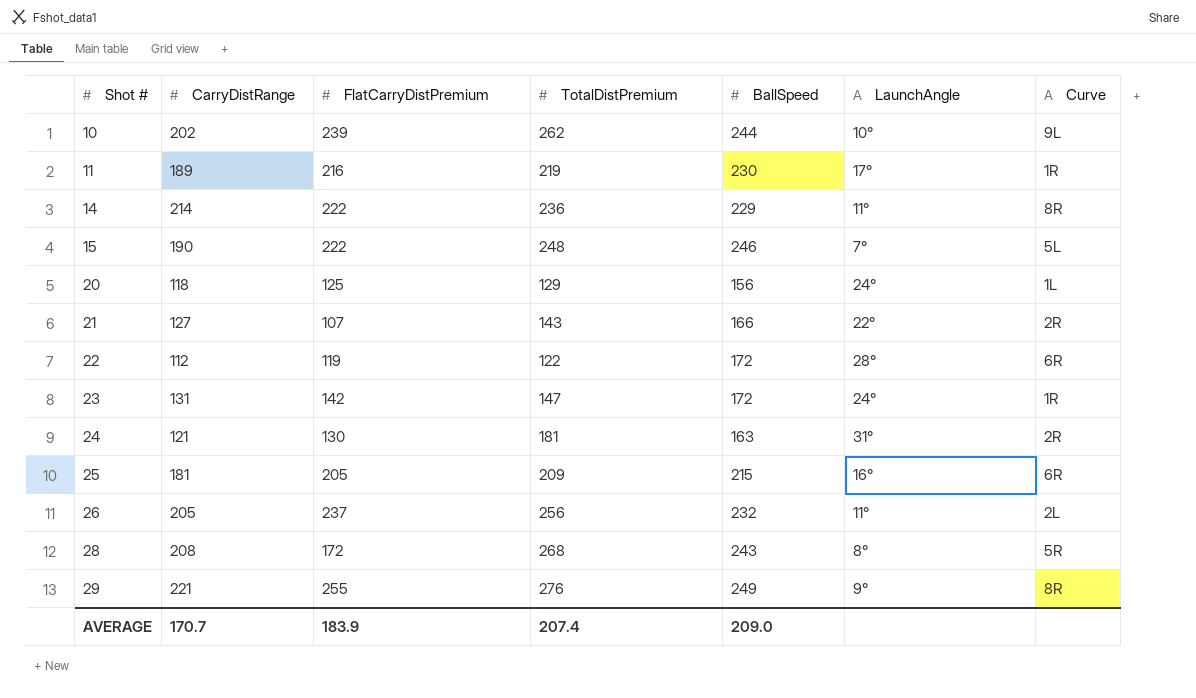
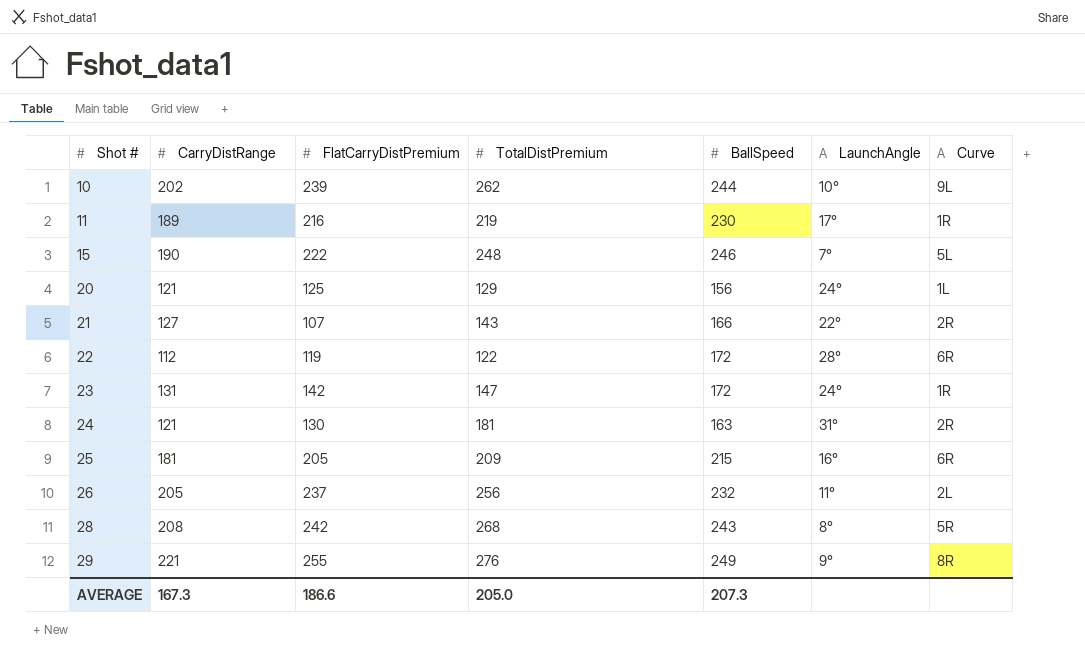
row 14: 214 | 222 | 236 | 229 | 11° | 8R -> none
20 | CarryDistRange: 118 -> 121
28 | FlatCarryDistPremium: 172 -> 242
AVERAGE | CarryDistRange: 170.7 -> 167.3
AVERAGE | FlatCarryDistPremium: 183.9 -> 186.6
AVERAGE | TotalDistPremium: 207.4 -> 205.0
AVERAGE | BallSpeed: 209.0 -> 207.3

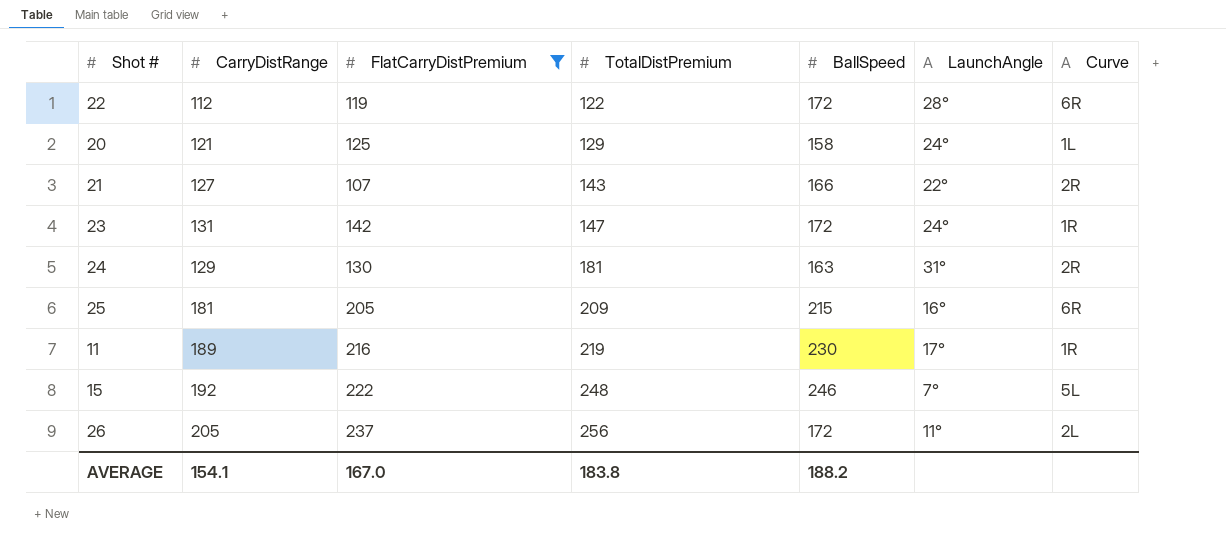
filter: none -> FlatCarryDistPremium <= 237
row order: Shot # ascending -> TotalDistPremium ascending
20 | BallSpeed: 156 -> 158
24 | CarryDistRange: 121 -> 129
15 | CarryDistRange: 190 -> 192
26 | BallSpeed: 232 -> 172
AVERAGE | CarryDistRange: 167.3 -> 154.1
AVERAGE | FlatCarryDistPremium: 186.6 -> 167.0
AVERAGE | TotalDistPremium: 205.0 -> 183.8
AVERAGE | BallSpeed: 207.3 -> 188.2

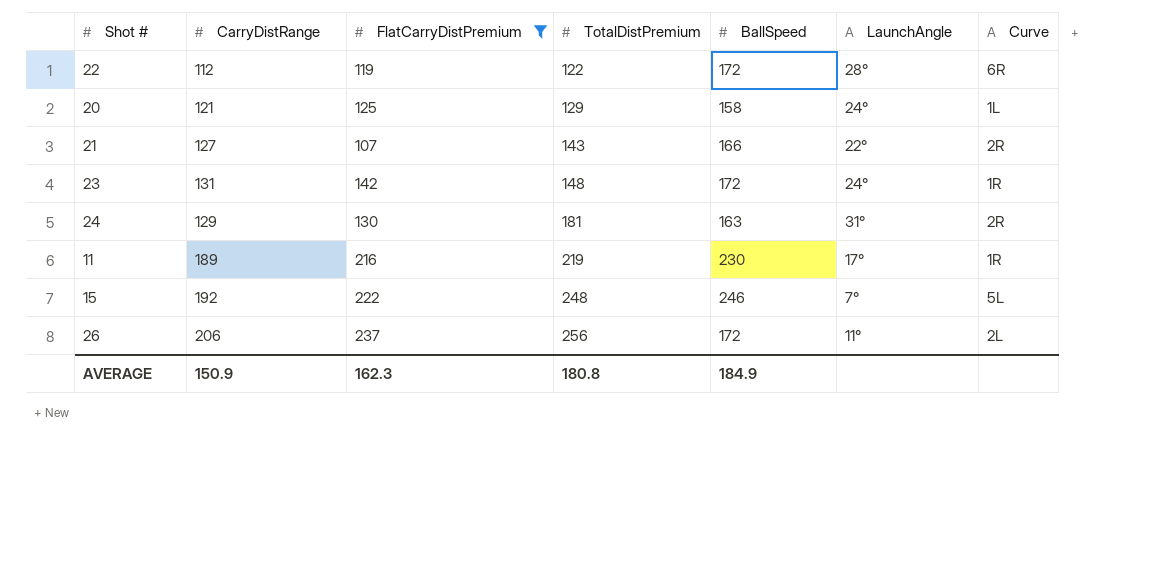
row 25: 181 | 205 | 209 | 215 | 16° | 6R -> none
23 | TotalDistPremium: 147 -> 148
26 | CarryDistRange: 205 -> 206
AVERAGE | CarryDistRange: 154.1 -> 150.9
AVERAGE | FlatCarryDistPremium: 167.0 -> 162.3
AVERAGE | TotalDistPremium: 183.8 -> 180.8
AVERAGE | BallSpeed: 188.2 -> 184.9

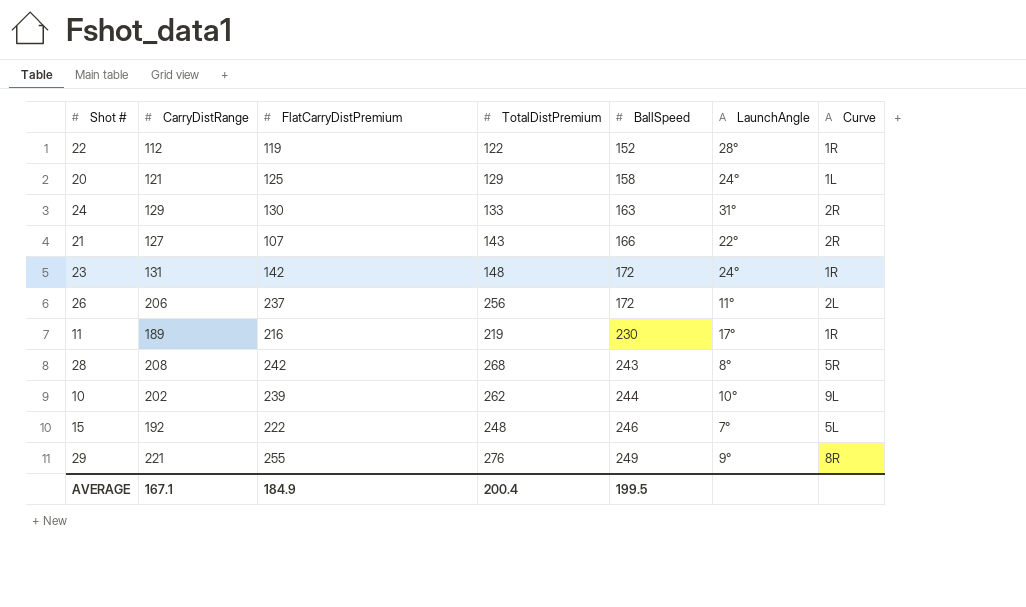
filter: FlatCarryDistPremium <= 237 -> none
row order: TotalDistPremium ascending -> BallSpeed ascending
22 | BallSpeed: 172 -> 152
22 | Curve: 6R -> 1R
24 | TotalDistPremium: 181 -> 133
AVERAGE | CarryDistRange: 150.9 -> 167.1
AVERAGE | FlatCarryDistPremium: 162.3 -> 184.9
AVERAGE | TotalDistPremium: 180.8 -> 200.4
AVERAGE | BallSpeed: 184.9 -> 199.5

